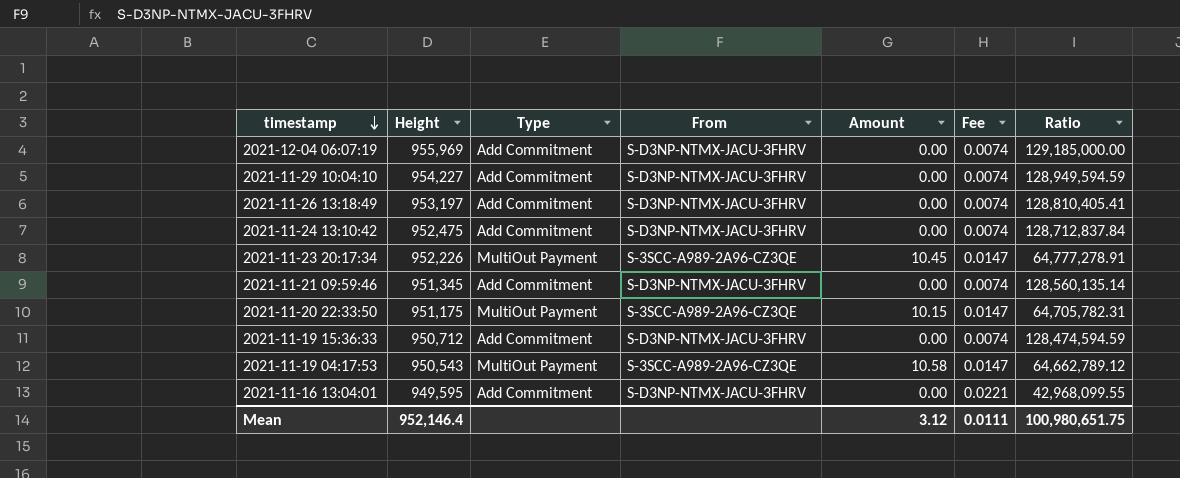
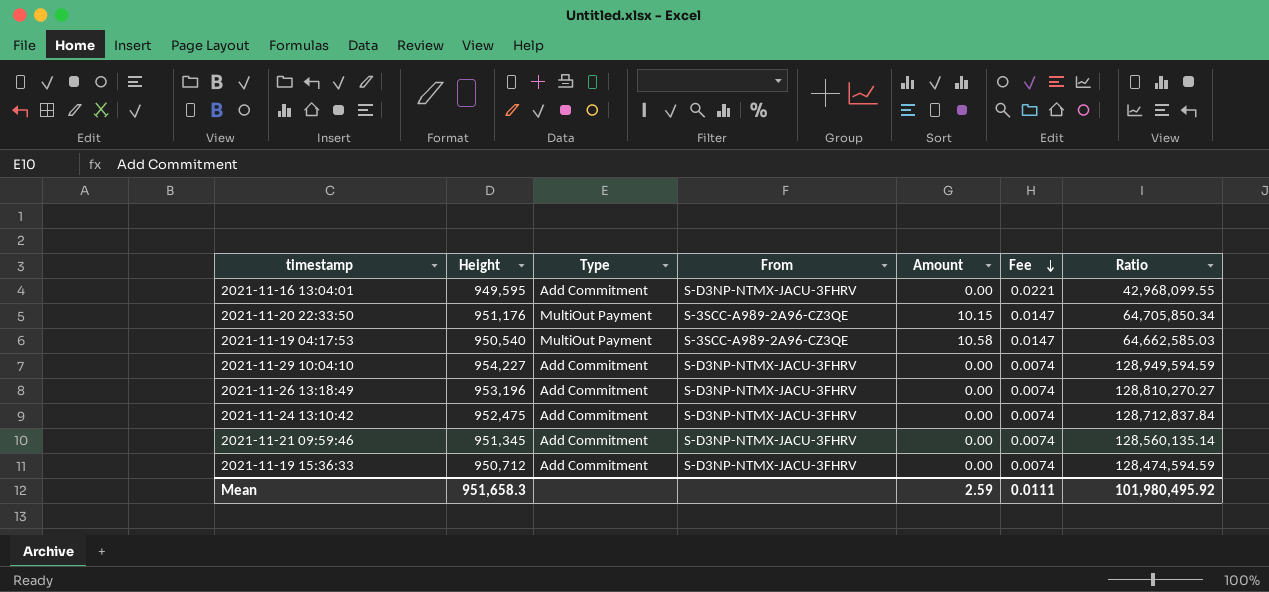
row order: timestamp descending -> Fee descending
row 2021-12-04 06:07:19: 955,969 | Add Commitment | S-D3NP-NTMX-JACU-3FHRV | 0.00 | 0.0074 | 129,185,000.00 -> none
row 2021-11-23 20:17:34: 952,226 | MultiOut Payment | S-3SCC-A989-2A96-CZ3QE | 10.45 | 0.0147 | 64,777,278.91 -> none
2021-11-20 22:33:50 | Height: 951,175 -> 951,176
2021-11-20 22:33:50 | Ratio: 64,705,782.31 -> 64,705,850.34
2021-11-19 04:17:53 | Height: 950,543 -> 950,540
2021-11-19 04:17:53 | Ratio: 64,662,789.12 -> 64,662,585.03
2021-11-26 13:18:49 | Height: 953,197 -> 953,196
2021-11-26 13:18:49 | Ratio: 128,810,405.41 -> 128,810,270.27
Mean | Height: 952,146.4 -> 951,658.3
Mean | Amount: 3.12 -> 2.59
Mean | Ratio: 100,980,651.75 -> 101,980,495.92

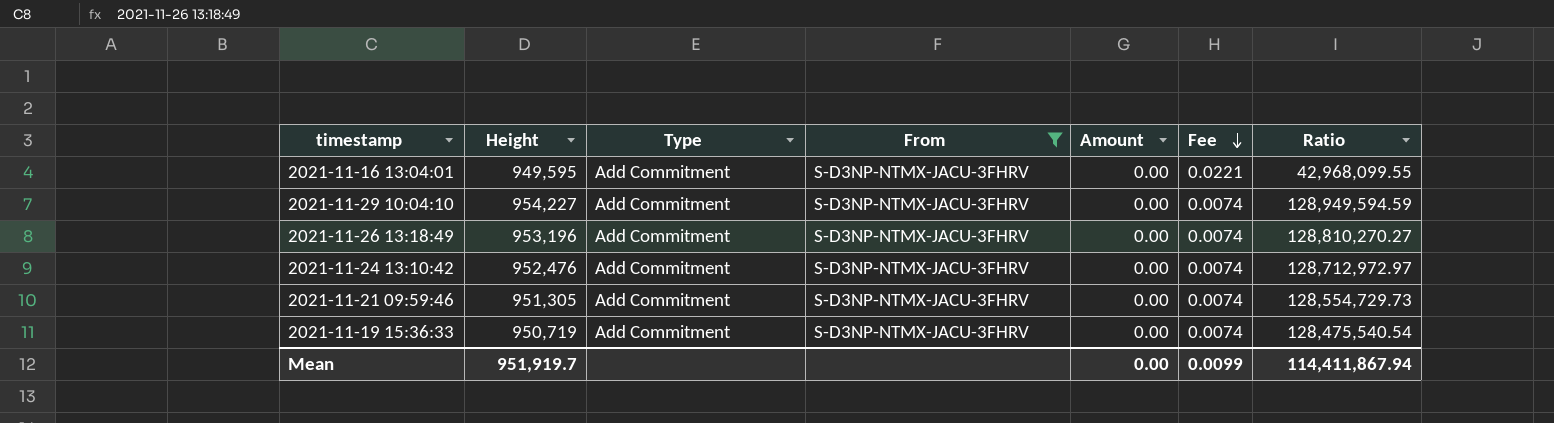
filter: none -> From = S-D3NP-NTMX-JACU-3FHRV
2021-11-24 13:10:42 | Height: 952,475 -> 952,476
2021-11-24 13:10:42 | Ratio: 128,712,837.84 -> 128,712,972.97
2021-11-21 09:59:46 | Height: 951,345 -> 951,305
2021-11-21 09:59:46 | Ratio: 128,560,135.14 -> 128,554,729.73
2021-11-19 15:36:33 | Height: 950,712 -> 950,719
2021-11-19 15:36:33 | Ratio: 128,474,594.59 -> 128,475,540.54
Mean | Height: 951,658.3 -> 951,919.7
Mean | Amount: 2.59 -> 0.00
Mean | Fee: 0.0111 -> 0.0099
Mean | Ratio: 101,980,495.92 -> 114,411,867.94

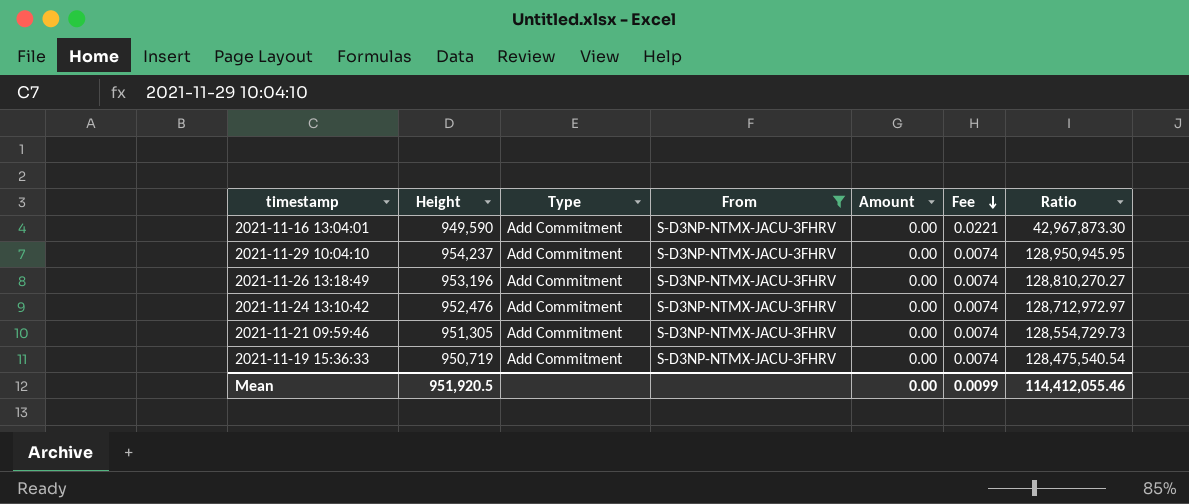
2021-11-16 13:04:01 | Height: 949,595 -> 949,590
2021-11-16 13:04:01 | Ratio: 42,968,099.55 -> 42,967,873.30
2021-11-29 10:04:10 | Height: 954,227 -> 954,237
2021-11-29 10:04:10 | Ratio: 128,949,594.59 -> 128,950,945.95
Mean | Height: 951,919.7 -> 951,920.5
Mean | Ratio: 114,411,867.94 -> 114,412,055.46

